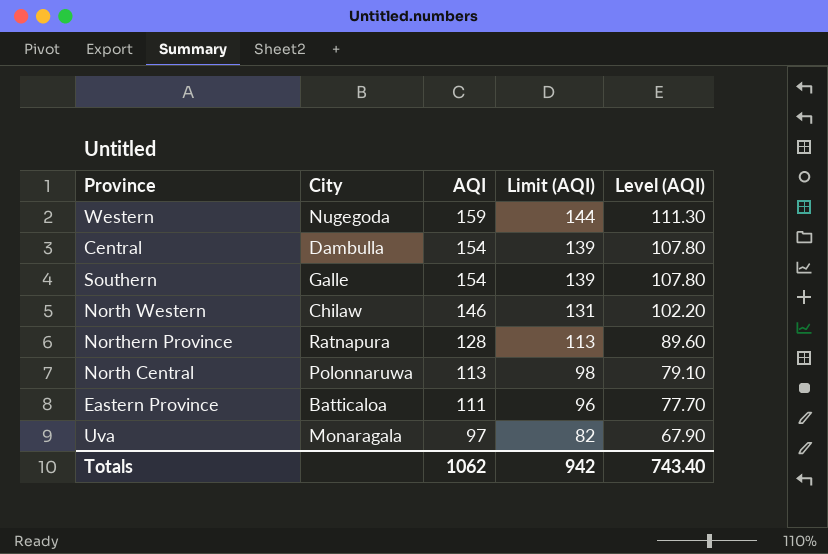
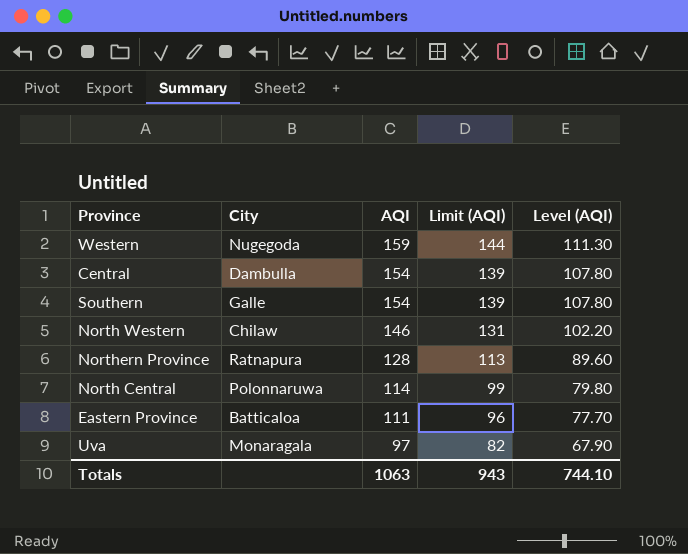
North Central | AQI: 113 -> 114
North Central | Limit (AQI): 98 -> 99
North Central | Level (AQI): 79.10 -> 79.80
Totals | AQI: 1062 -> 1063
Totals | Limit (AQI): 942 -> 943
Totals | Level (AQI): 743.40 -> 744.10

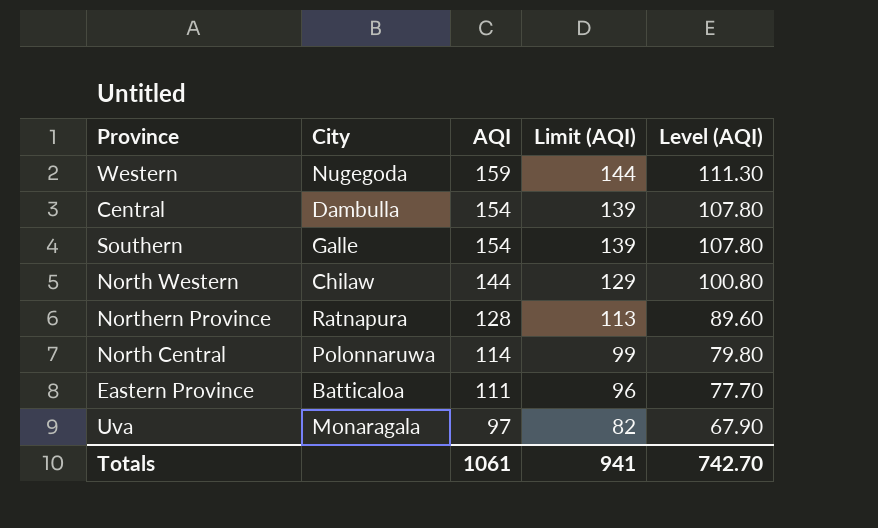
North Western | AQI: 146 -> 144
North Western | Limit (AQI): 131 -> 129
North Western | Level (AQI): 102.20 -> 100.80
Totals | AQI: 1063 -> 1061
Totals | Limit (AQI): 943 -> 941
Totals | Level (AQI): 744.10 -> 742.70

